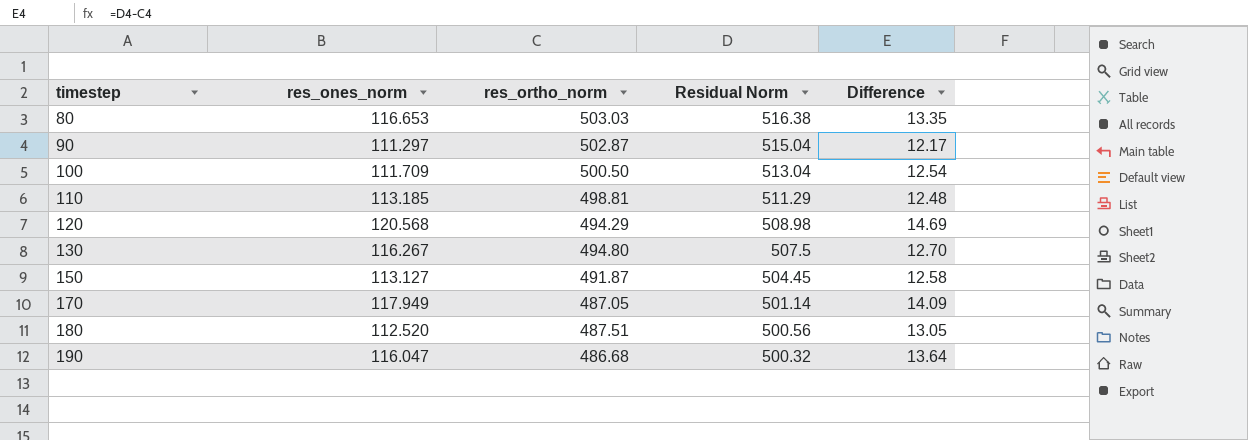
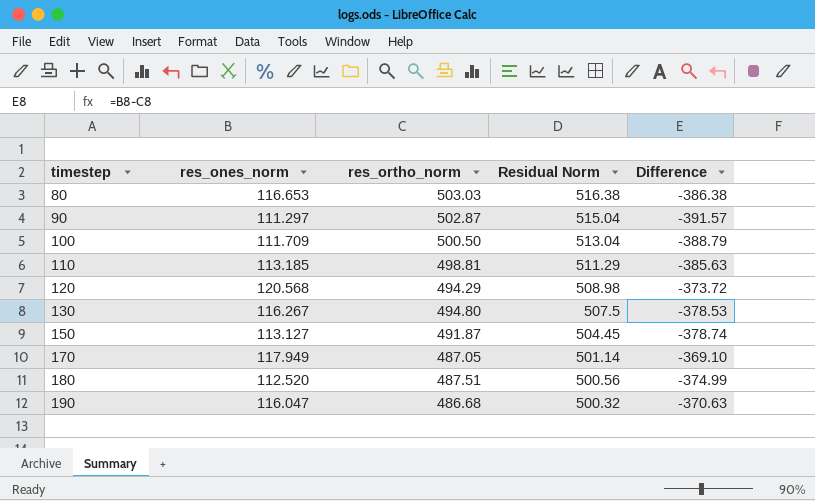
column Difference | formula: [Residual Norm] - [res_ortho_norm] -> [res_ones_norm] - [res_ortho_norm]

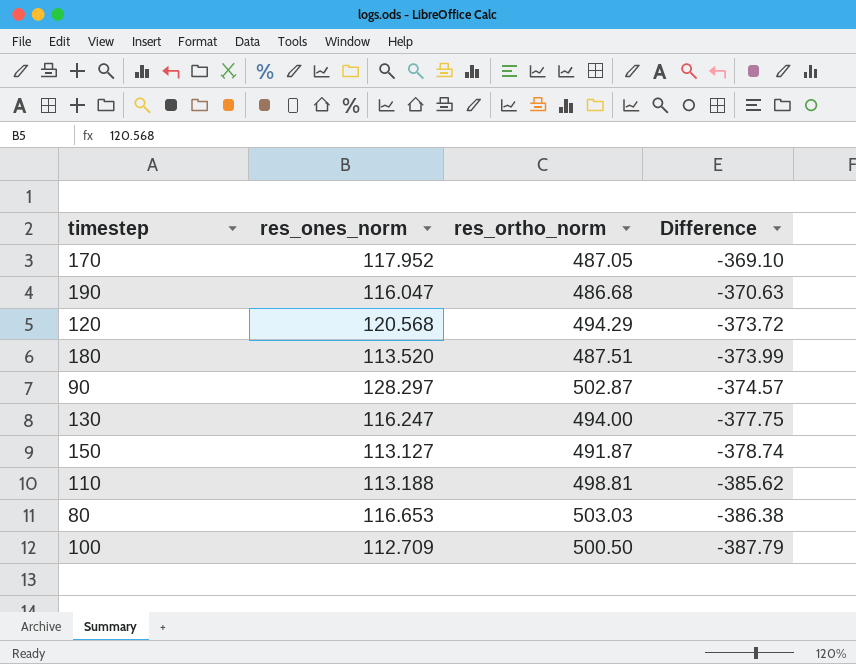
row order: timestep ascending -> Difference descending
column Residual Norm | position: 4 -> none
170 | res_ones_norm: 117.949 -> 117.952
180 | res_ones_norm: 112.520 -> 113.520
180 | Difference: -374.99 -> -373.99
90 | res_ones_norm: 111.297 -> 128.297
90 | Difference: -391.57 -> -374.57
130 | res_ones_norm: 116.267 -> 116.247
130 | res_ortho_norm: 494.80 -> 494.00
130 | Difference: -378.53 -> -377.75
110 | res_ones_norm: 113.185 -> 113.188
110 | Difference: -385.63 -> -385.62
100 | res_ones_norm: 111.709 -> 112.709
100 | Difference: -388.79 -> -387.79

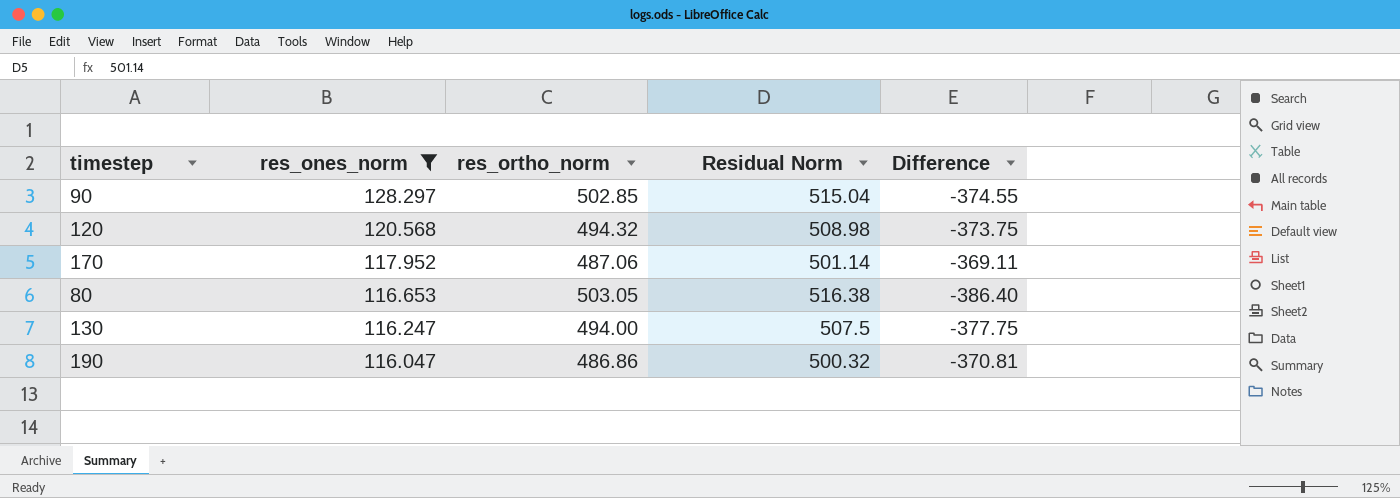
filter: none -> res_ones_norm >= 116.047
row order: Difference descending -> res_ones_norm descending
column Residual Norm | position: none -> 4
90 | res_ortho_norm: 502.87 -> 502.85
90 | Difference: -374.57 -> -374.55
120 | res_ortho_norm: 494.29 -> 494.32
120 | Difference: -373.72 -> -373.75
170 | res_ortho_norm: 487.05 -> 487.06
170 | Difference: -369.10 -> -369.11
80 | res_ortho_norm: 503.03 -> 503.05
80 | Difference: -386.38 -> -386.40
190 | res_ortho_norm: 486.68 -> 486.86
190 | Difference: -370.63 -> -370.81

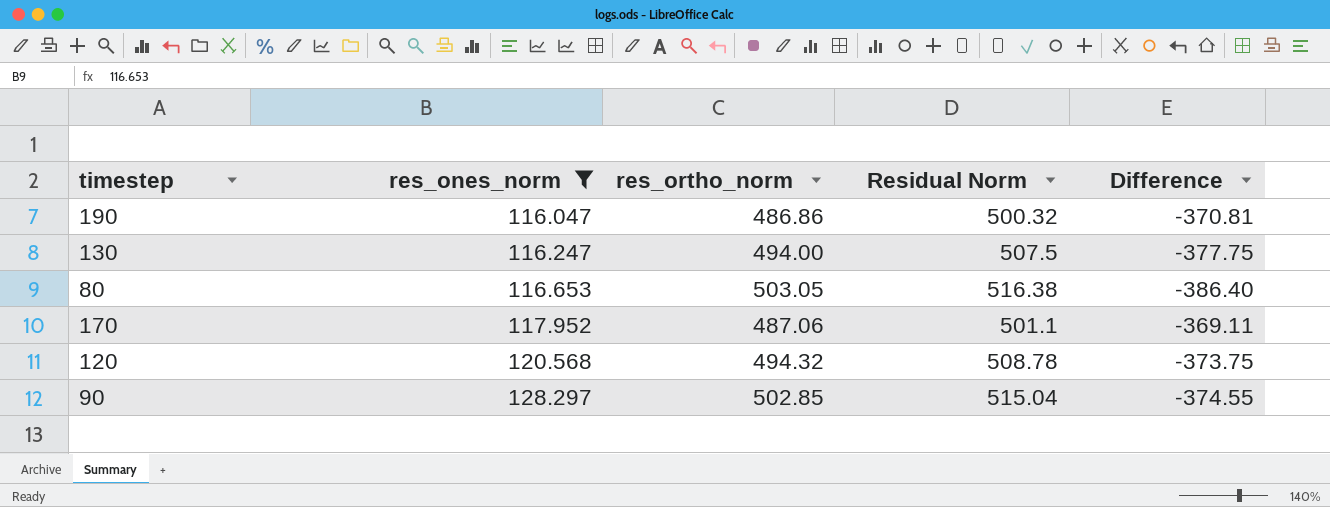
row order: res_ones_norm descending -> res_ones_norm ascending
170 | Residual Norm: 501.14 -> 501.1
120 | Residual Norm: 508.98 -> 508.78

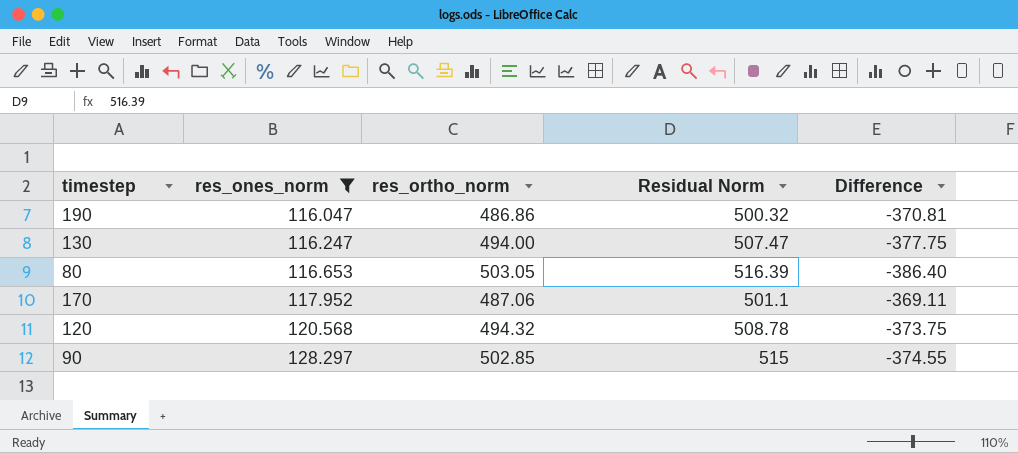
130 | Residual Norm: 507.5 -> 507.47
80 | Residual Norm: 516.38 -> 516.39
90 | Residual Norm: 515.04 -> 515

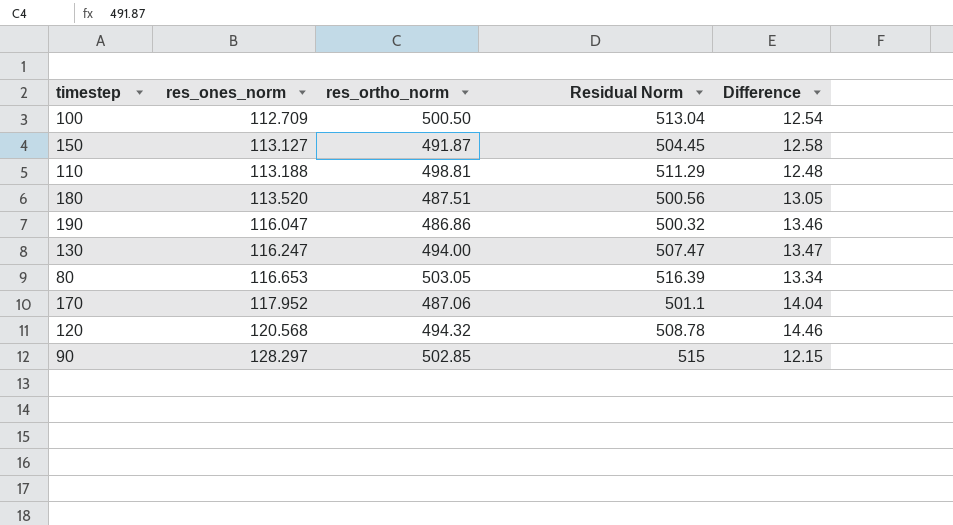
filter: res_ones_norm >= 116.047 -> none
column Difference | formula: [res_ones_norm] - [res_ortho_norm] -> [Residual Norm] - [res_ortho_norm]

